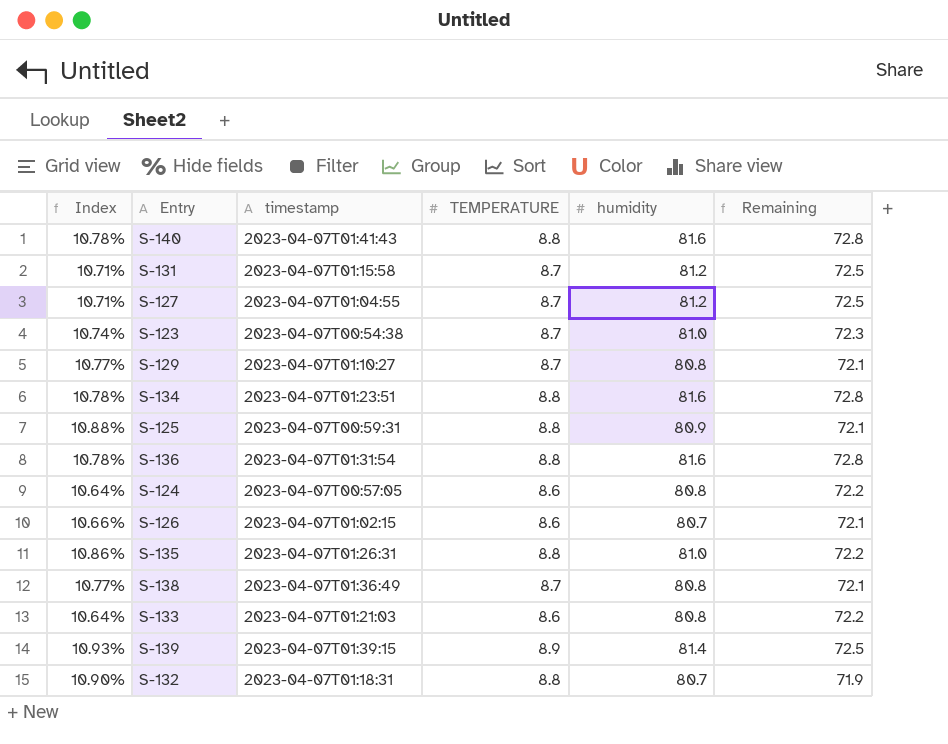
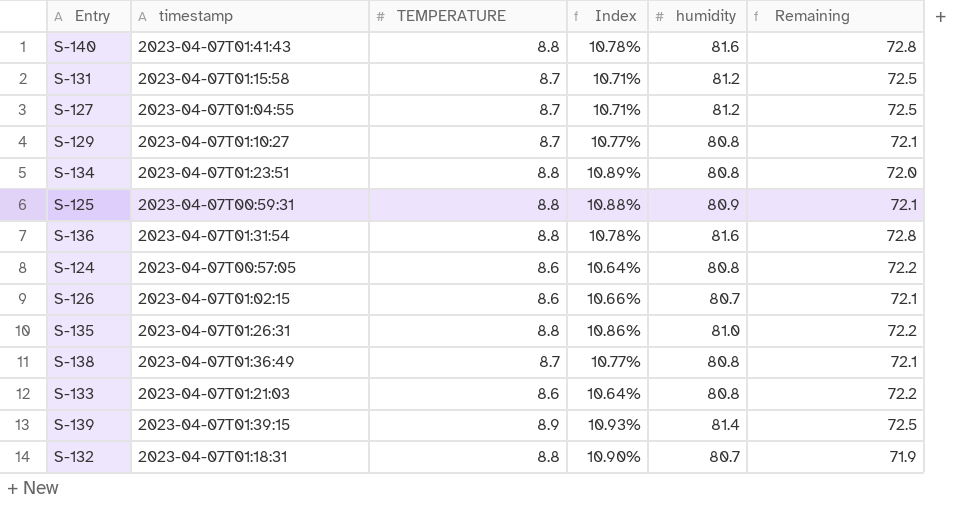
column Index | position: 1 -> 4
row S-123: 10.74% | 2023-04-07T00:54:38 | 8.7 | 81.0 | 72.3 -> none
S-134 | Index: 10.78% -> 10.89%
S-134 | humidity: 81.6 -> 80.8
S-134 | Remaining: 72.8 -> 72.0

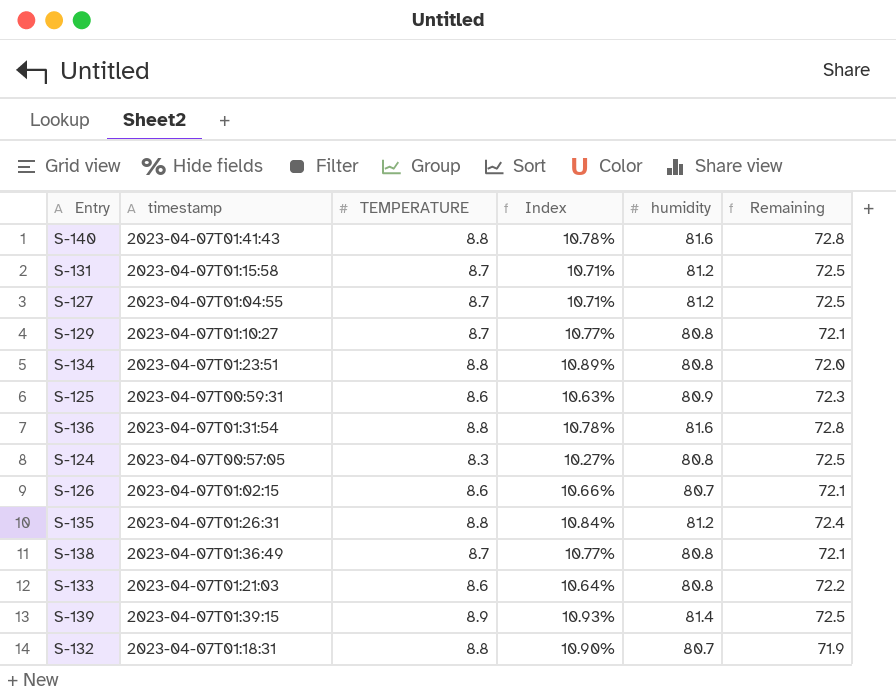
S-125 | TEMPERATURE: 8.8 -> 8.6
S-125 | Index: 10.88% -> 10.63%
S-125 | Remaining: 72.1 -> 72.3
S-124 | TEMPERATURE: 8.6 -> 8.3
S-124 | Index: 10.64% -> 10.27%
S-124 | Remaining: 72.2 -> 72.5
S-135 | Index: 10.86% -> 10.84%
S-135 | humidity: 81.0 -> 81.2
S-135 | Remaining: 72.2 -> 72.4

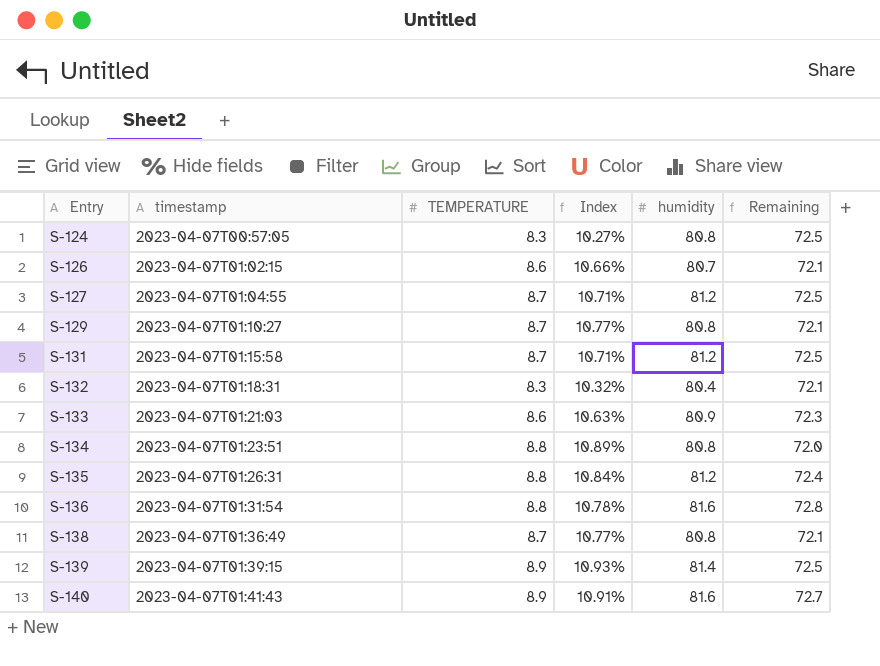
row order: none -> Entry ascending
row S-125: 2023-04-07T00:59:31 | 8.6 | 10.63% | 80.9 | 72.3 -> none
S-132 | TEMPERATURE: 8.8 -> 8.3
S-132 | Index: 10.90% -> 10.32%
S-132 | humidity: 80.7 -> 80.4
S-132 | Remaining: 71.9 -> 72.1
S-133 | Index: 10.64% -> 10.63%
S-133 | humidity: 80.8 -> 80.9
S-133 | Remaining: 72.2 -> 72.3
S-140 | TEMPERATURE: 8.8 -> 8.9
S-140 | Index: 10.78% -> 10.91%
S-140 | Remaining: 72.8 -> 72.7

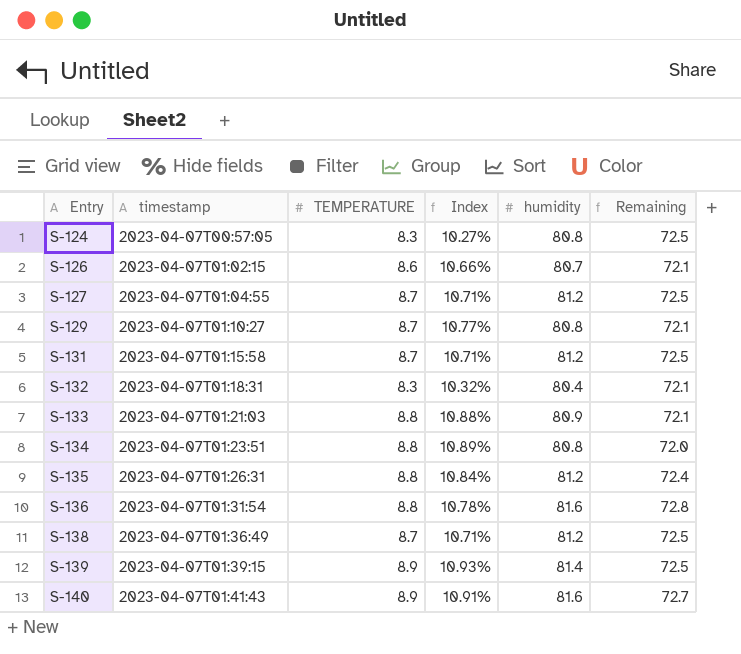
S-133 | TEMPERATURE: 8.6 -> 8.8
S-133 | Index: 10.63% -> 10.88%
S-133 | Remaining: 72.3 -> 72.1
S-138 | Index: 10.77% -> 10.71%
S-138 | humidity: 80.8 -> 81.2
S-138 | Remaining: 72.1 -> 72.5

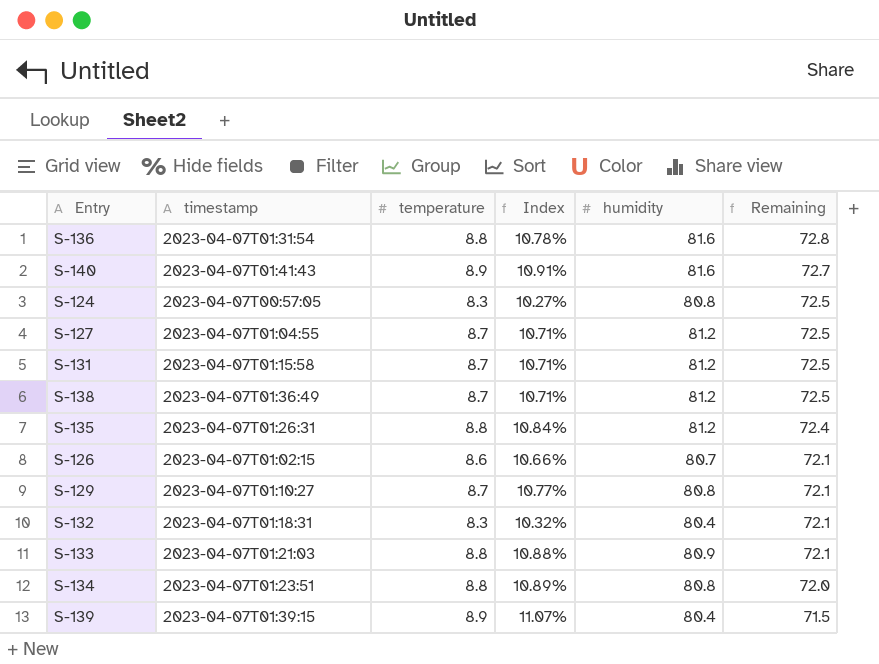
row order: Entry ascending -> Remaining descending
column name: TEMPERATURE -> temperature
S-139 | Index: 10.93% -> 11.07%
S-139 | humidity: 81.4 -> 80.4
S-139 | Remaining: 72.5 -> 71.5

